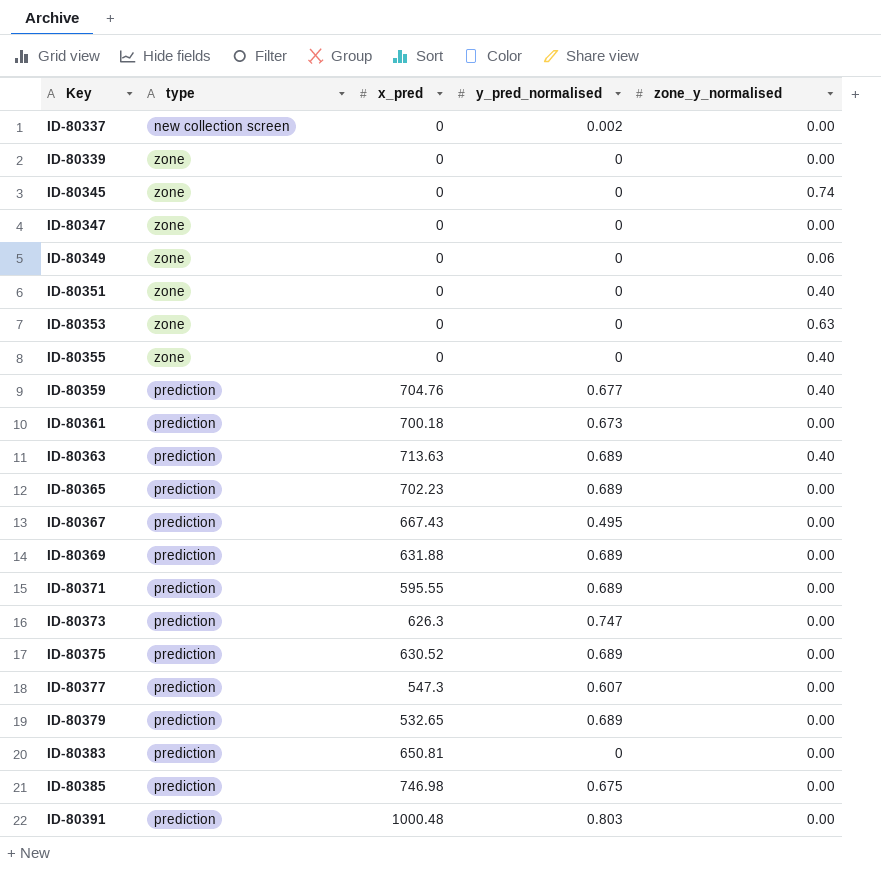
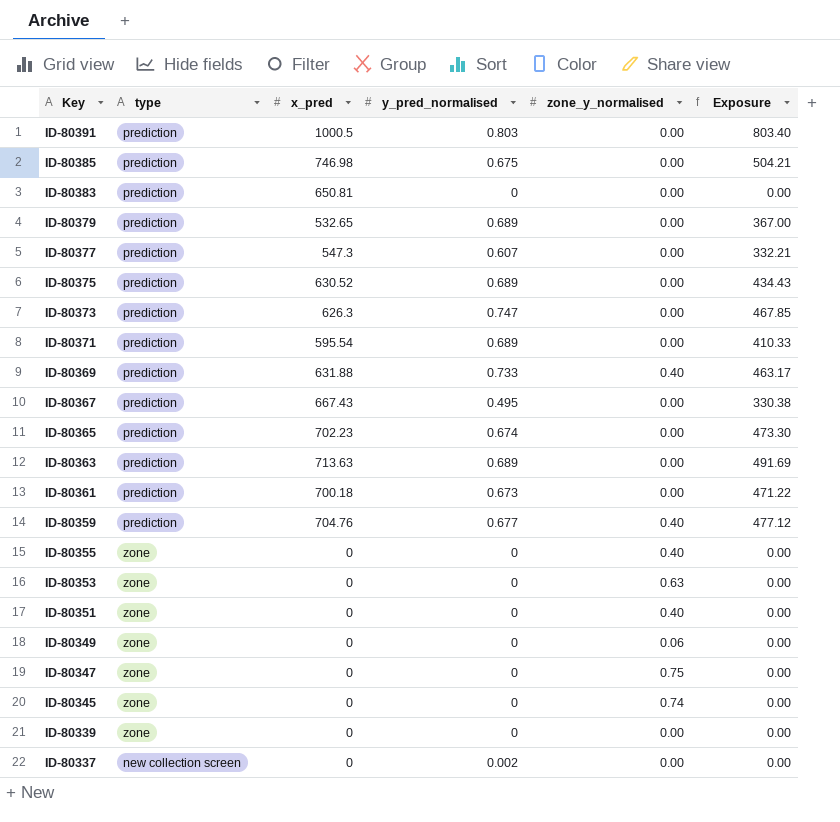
row order: Key ascending -> Key descending
column Exposure | formula: none -> [x_pred] * [y_pred_normalised]
ID-80391 | x_pred: 1000.48 -> 1000.5
ID-80371 | x_pred: 595.55 -> 595.54
ID-80369 | y_pred_normalised: 0.689 -> 0.733
ID-80369 | zone_y_normalised: 0.00 -> 0.40
ID-80365 | y_pred_normalised: 0.689 -> 0.674
ID-80363 | zone_y_normalised: 0.40 -> 0.00
ID-80347 | zone_y_normalised: 0.00 -> 0.75

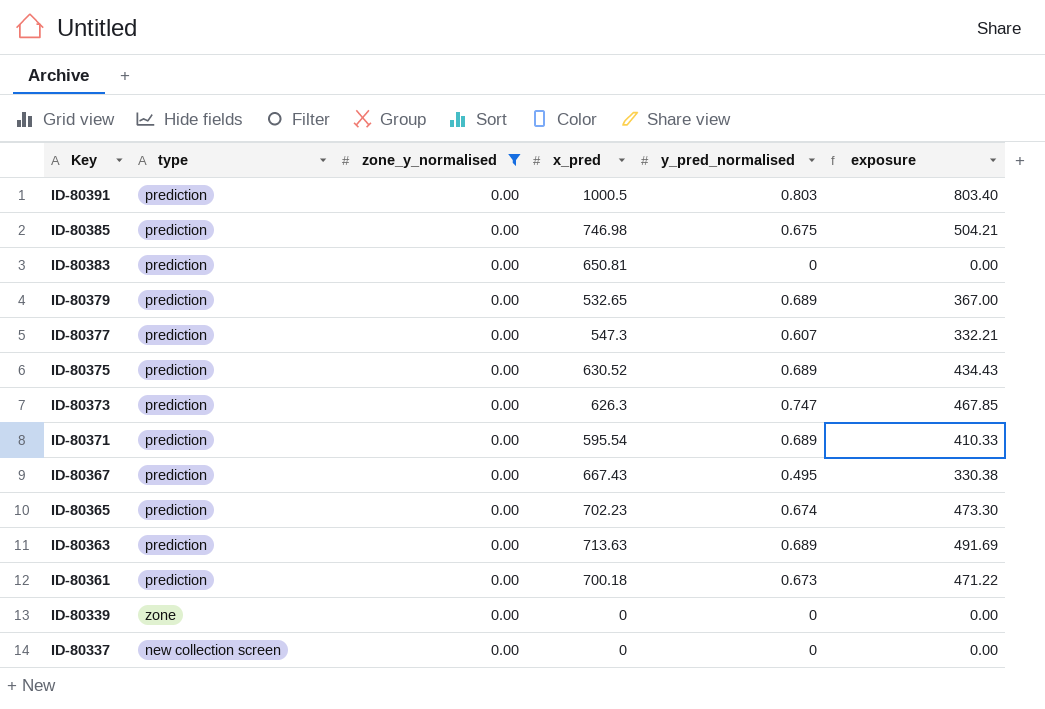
filter: none -> zone_y_normalised = 0.00
column zone_y_normalised | position: 5 -> 3
column name: Exposure -> exposure
ID-80337 | y_pred_normalised: 0.002 -> 0

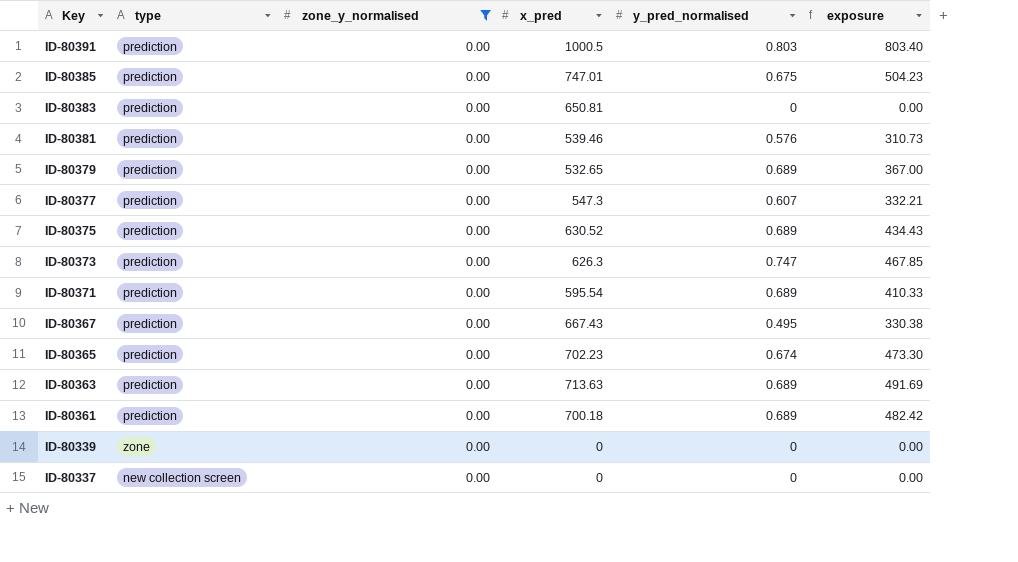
ID-80385 | x_pred: 746.98 -> 747.01
ID-80385 | exposure: 504.21 -> 504.23
row ID-80381: none -> prediction | 0.00 | 539.46 | 0.576 | 310.73
ID-80361 | y_pred_normalised: 0.673 -> 0.689
ID-80361 | exposure: 471.22 -> 482.42

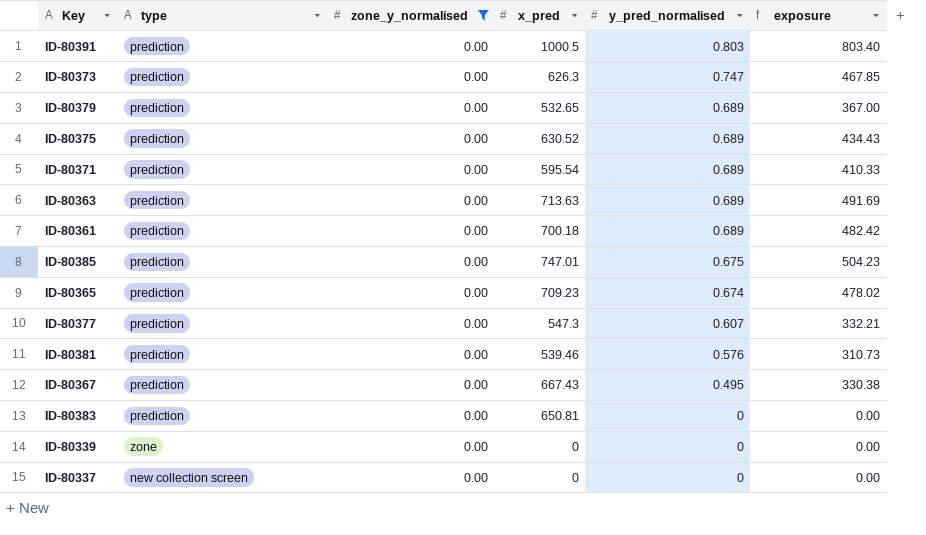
row order: Key descending -> y_pred_normalised descending
ID-80365 | x_pred: 702.23 -> 709.23
ID-80365 | exposure: 473.30 -> 478.02

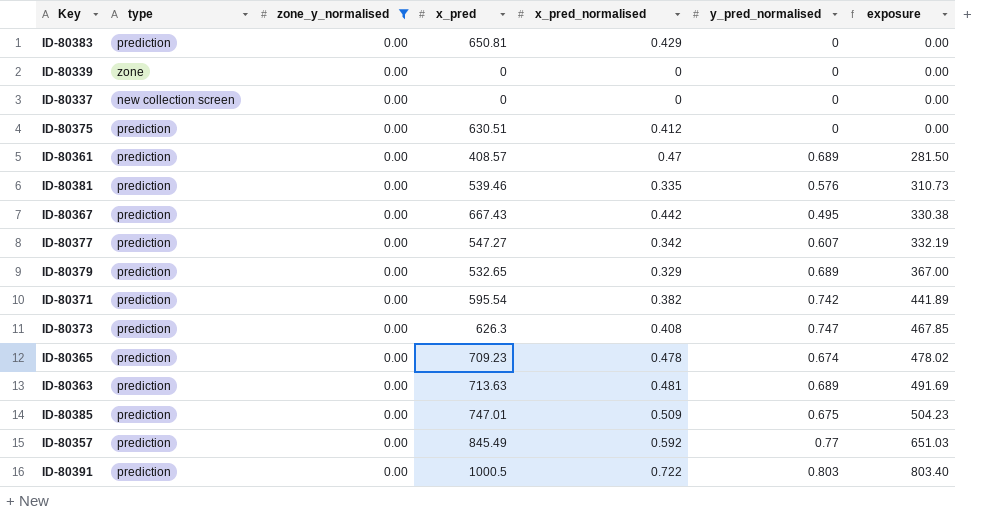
row order: y_pred_normalised descending -> exposure ascending
column x_pred_normalised | position: none -> 5
ID-80375 | x_pred: 630.52 -> 630.51
ID-80375 | y_pred_normalised: 0.689 -> 0
ID-80375 | exposure: 434.43 -> 0.00
ID-80361 | x_pred: 700.18 -> 408.57
ID-80361 | exposure: 482.42 -> 281.50
ID-80377 | x_pred: 547.3 -> 547.27
ID-80377 | exposure: 332.21 -> 332.19
ID-80371 | y_pred_normalised: 0.689 -> 0.742
ID-80371 | exposure: 410.33 -> 441.89
row ID-80357: none -> prediction | 0.00 | 845.49 | 0.592 | 0.77 | 651.03

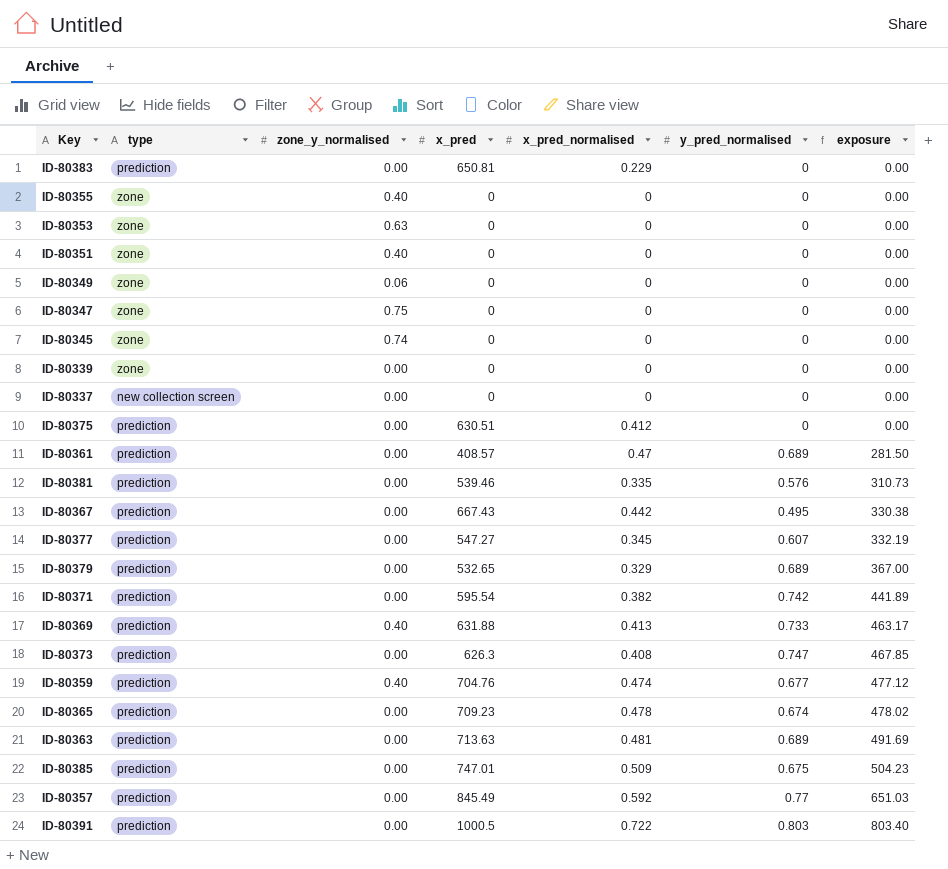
filter: zone_y_normalised = 0.00 -> none
ID-80383 | x_pred_normalised: 0.429 -> 0.229
ID-80377 | x_pred_normalised: 0.342 -> 0.345

